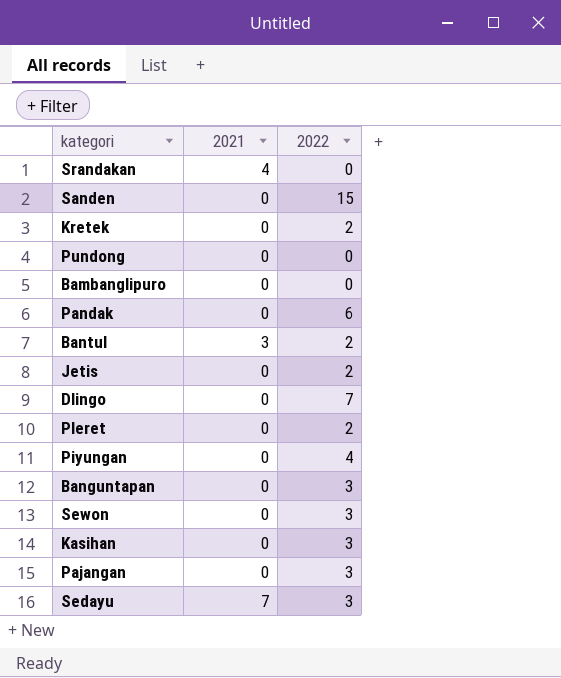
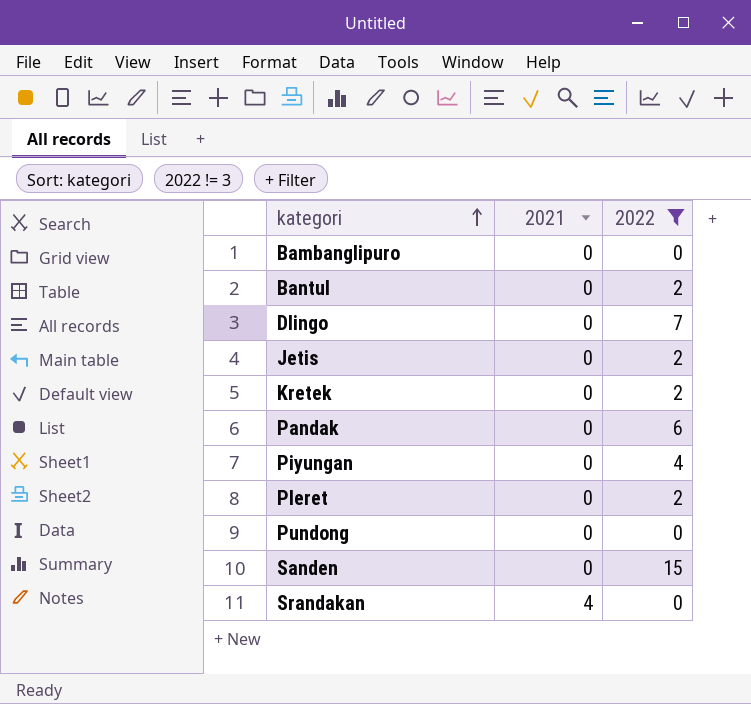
filter: none -> 2022 != 3
row order: none -> kategori ascending
Bantul | 2021: 3 -> 0

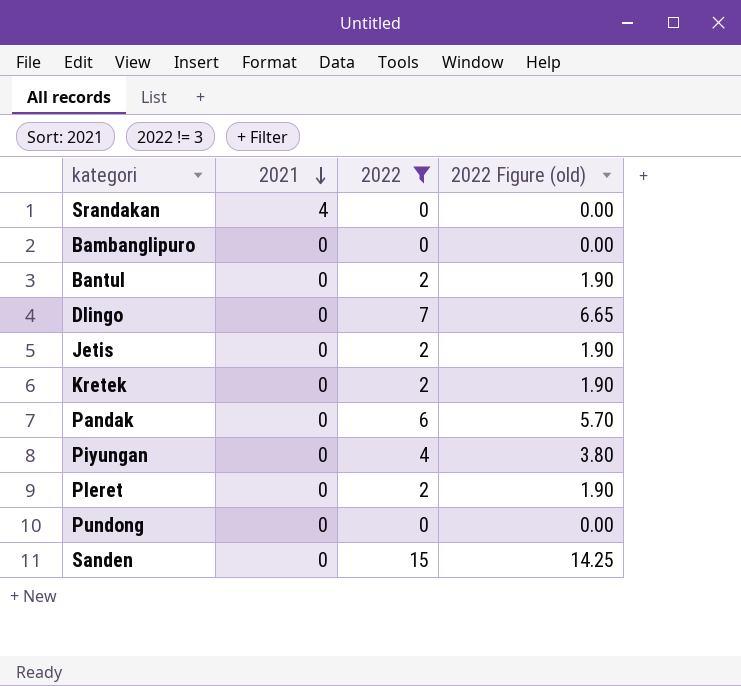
row order: kategori ascending -> 2021 descending
column 2022 Figure (old) | formula: none -> [2022] * 0.95

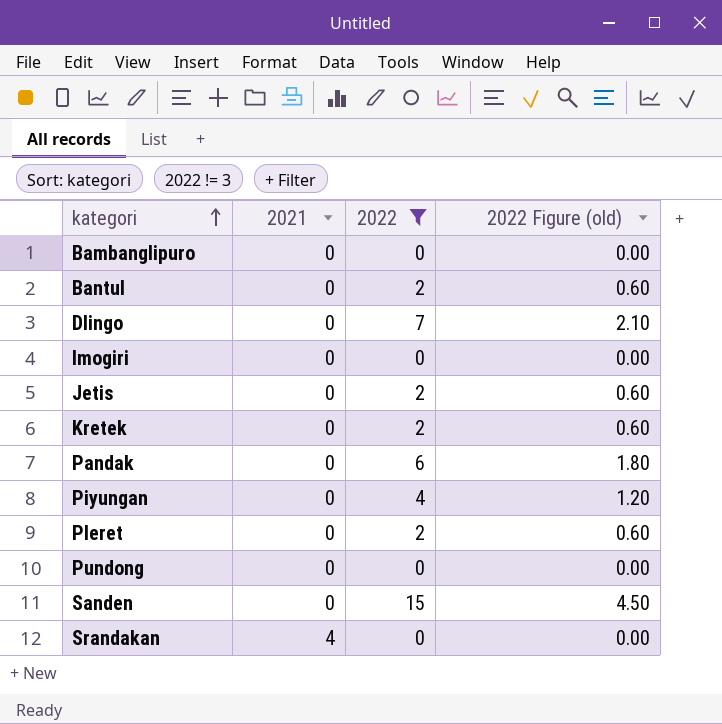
row order: 2021 descending -> kategori ascending
column 2022 Figure (old) | formula: [2022] * 0.95 -> [2022] * 0.3
row Imogiri: none -> 0 | 0 | 0.00

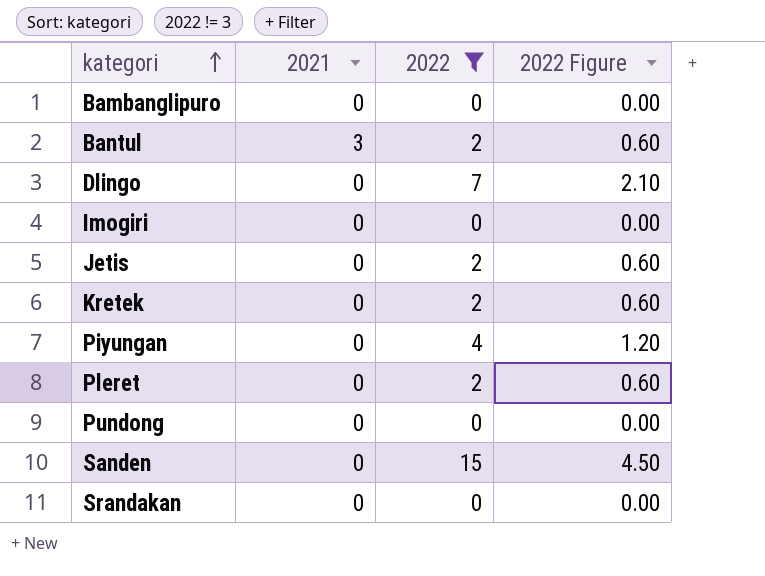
column name: 2022 Figure (old) -> 2022 Figure
row Pandak: 0 | 6 | 1.80 -> none
Bantul | 2021: 0 -> 3
Srandakan | 2021: 4 -> 0

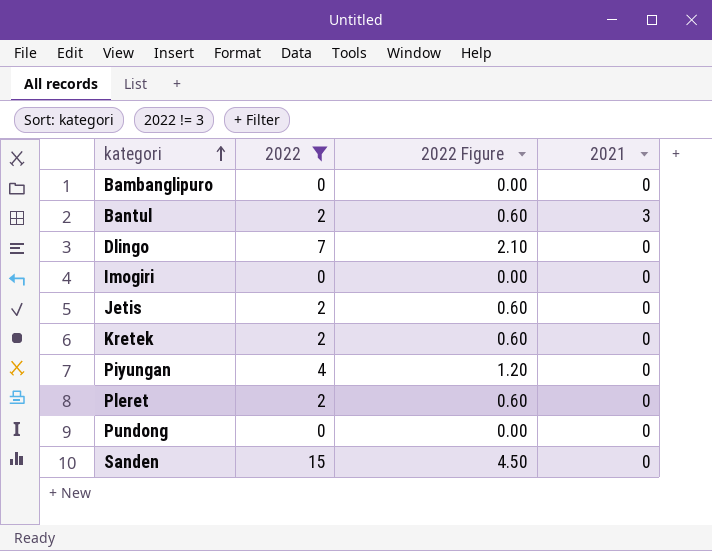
column 2021 | position: 2 -> 4
row Srandakan: 0 | 0 | 0.00 -> none

